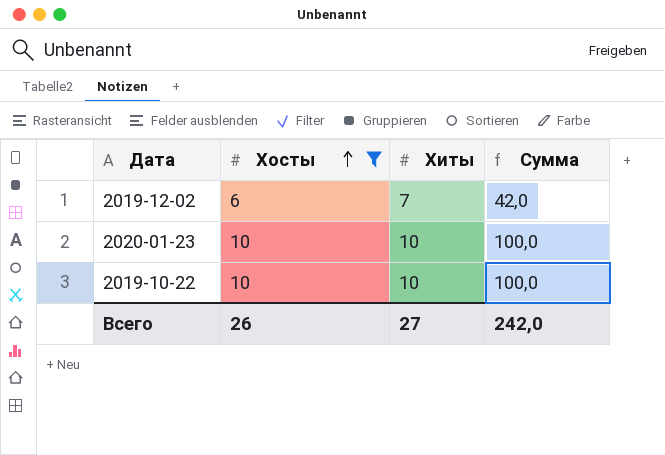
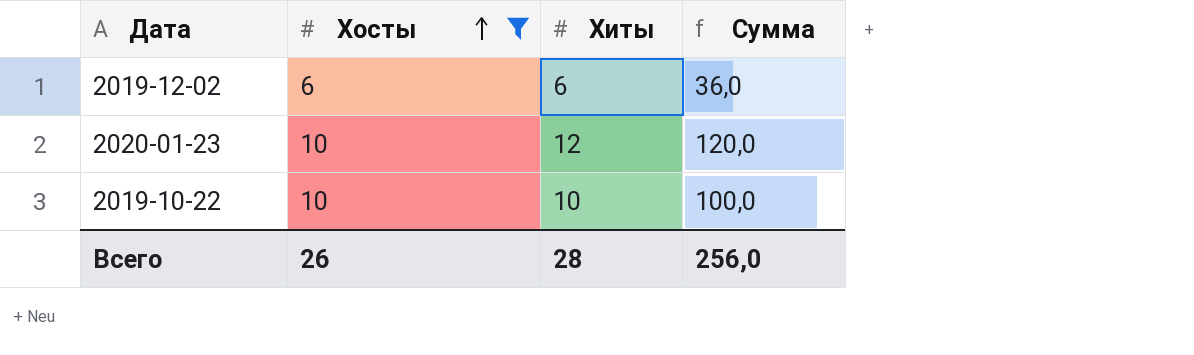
2019-12-02 | Хиты: 7 -> 6
2019-12-02 | Сумма: 42,0 -> 36,0
2020-01-23 | Хиты: 10 -> 12
2020-01-23 | Сумма: 100,0 -> 120,0
Всего | Хиты: 27 -> 28
Всего | Сумма: 242,0 -> 256,0

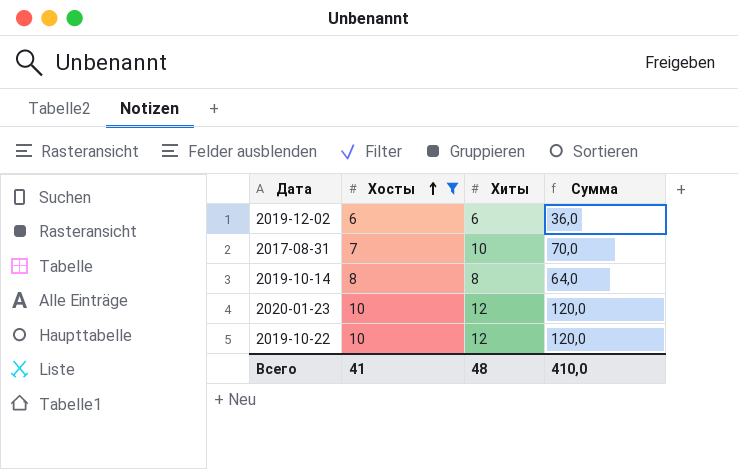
row 2017-08-31: none -> 7 | 10 | 70,0
row 2019-10-14: none -> 8 | 8 | 64,0
2019-10-22 | Хиты: 10 -> 12
2019-10-22 | Сумма: 100,0 -> 120,0
Всего | Хосты: 26 -> 41
Всего | Хиты: 28 -> 48
Всего | Сумма: 256,0 -> 410,0

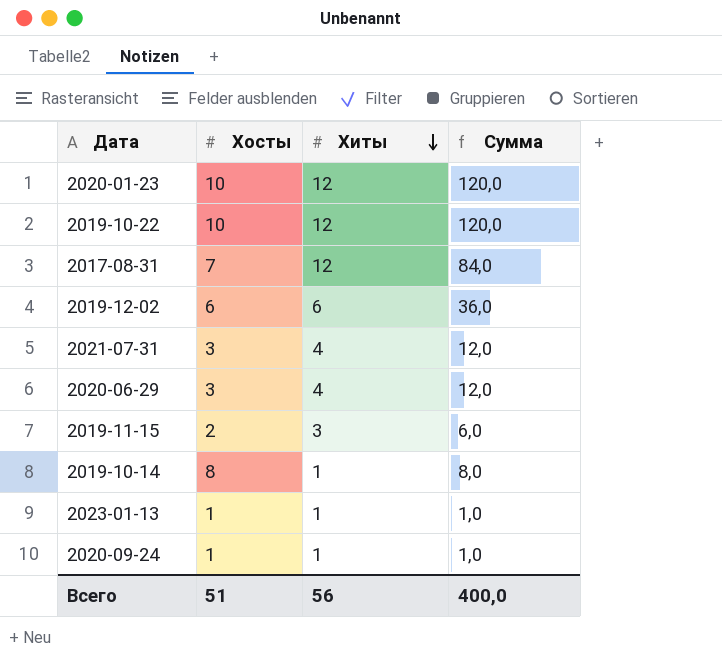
filter: Хосты >= 6 -> none
row order: Хосты ascending -> Хиты descending
2017-08-31 | Хиты: 10 -> 12
2017-08-31 | Сумма: 70,0 -> 84,0
2019-10-14 | Хиты: 8 -> 1
2019-10-14 | Сумма: 64,0 -> 8,0
Всего | Хосты: 41 -> 51
Всего | Хиты: 48 -> 56
Всего | Сумма: 410,0 -> 400,0

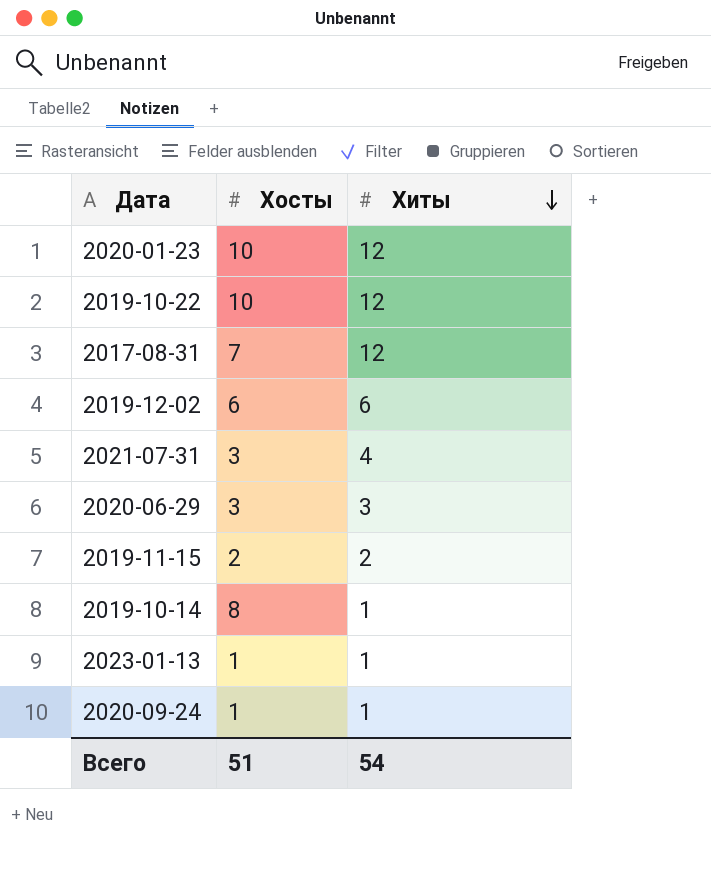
column Сумма | formula: [Хосты] * [Хиты] -> none
2020-06-29 | Хиты: 4 -> 3
2019-11-15 | Хиты: 3 -> 2
Всего | Хиты: 56 -> 54

